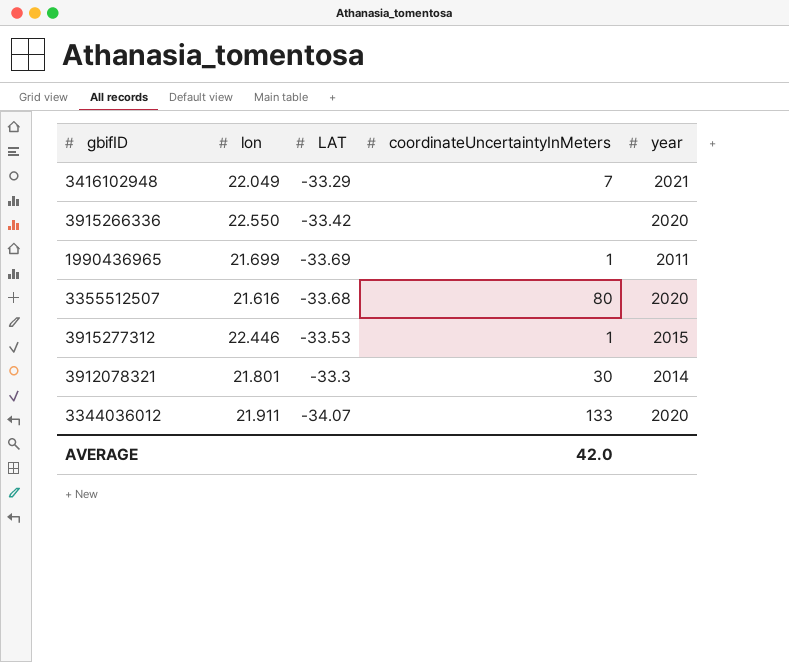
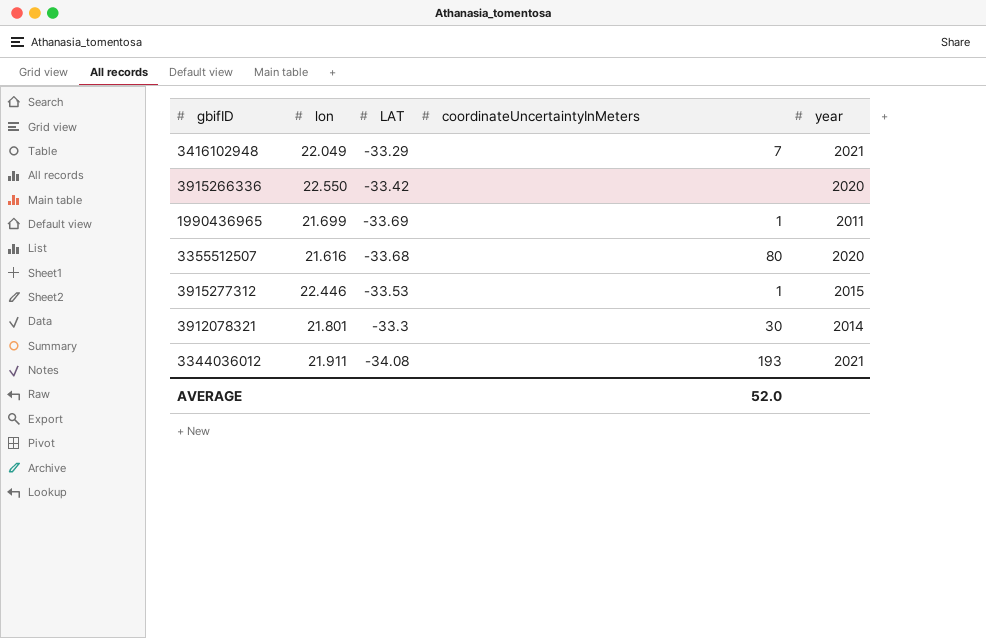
3344036012 | LAT: -34.07 -> -34.08
3344036012 | coordinateUncertaintyInMeters: 133 -> 193
3344036012 | year: 2020 -> 2021
AVERAGE | coordinateUncertaintyInMeters: 42.0 -> 52.0

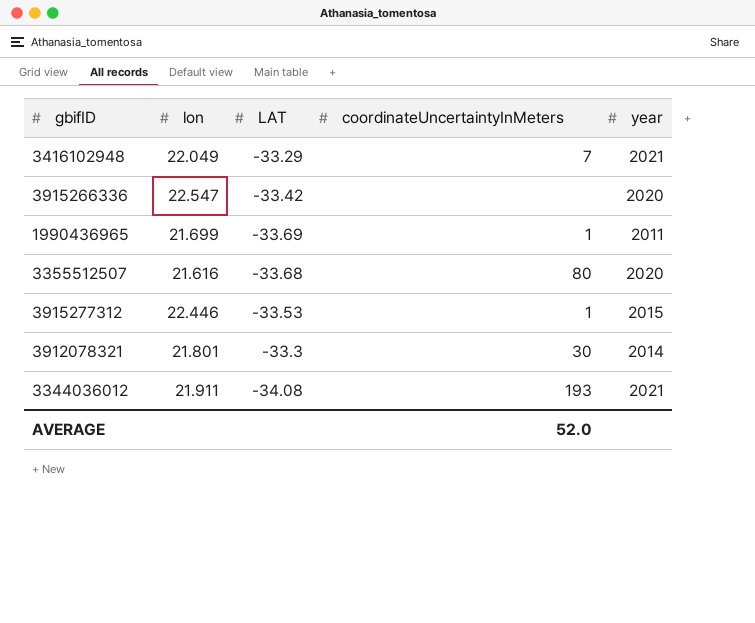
3915266336 | lon: 22.550 -> 22.547

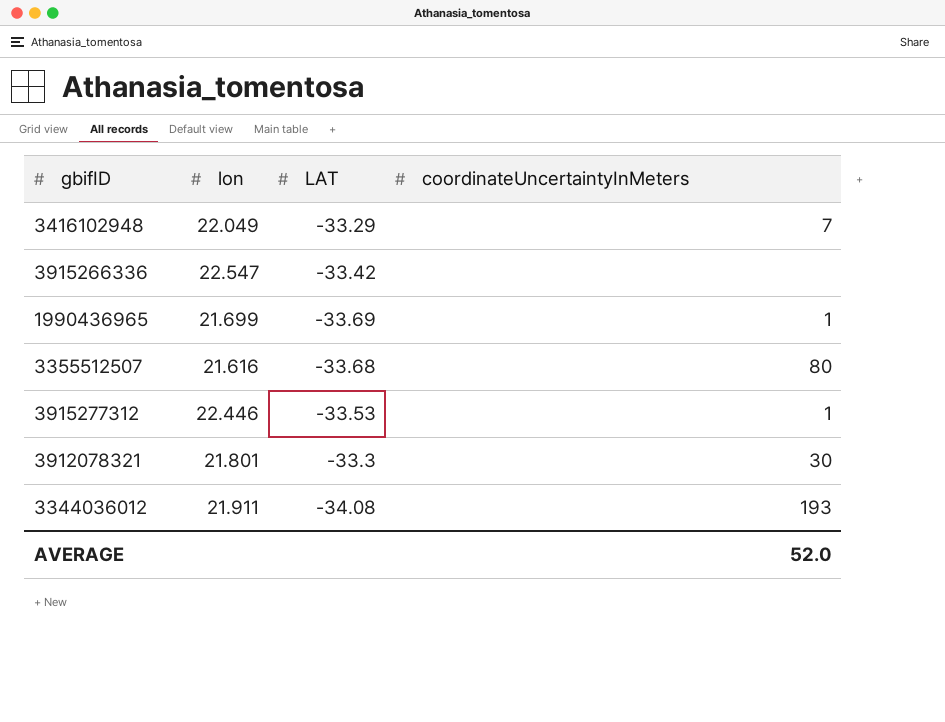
column year | position: 5 -> none

